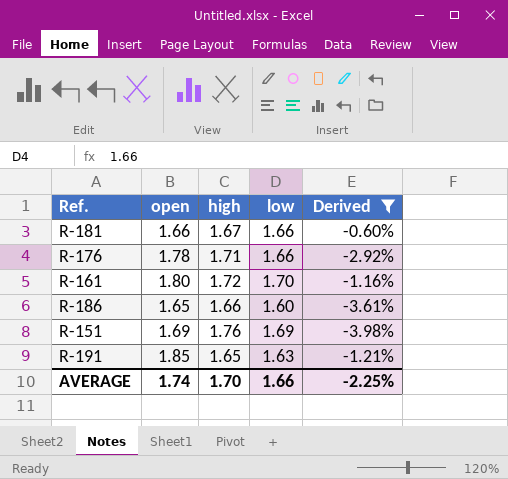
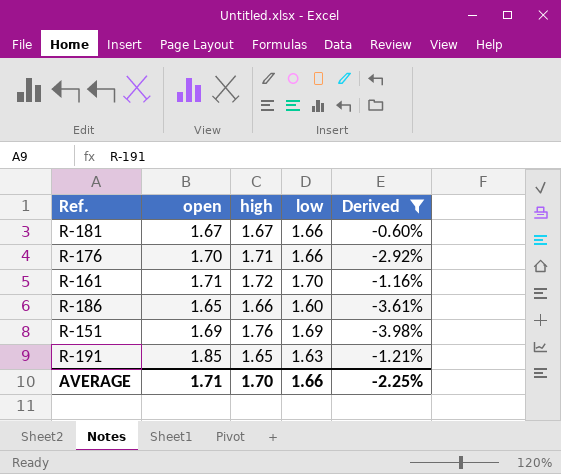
R-181 | open: 1.66 -> 1.67
R-176 | open: 1.78 -> 1.70
R-161 | open: 1.80 -> 1.71
AVERAGE | open: 1.74 -> 1.71

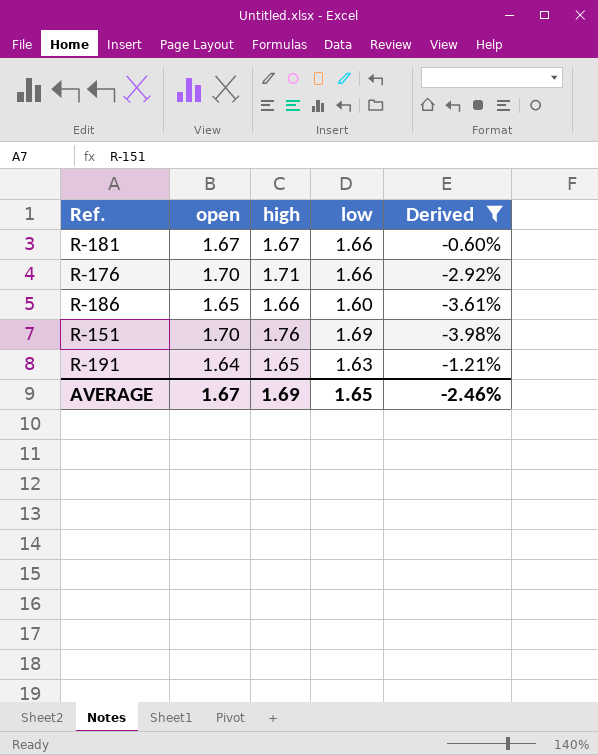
row R-161: 1.71 | 1.72 | 1.70 | -1.16% -> none
R-151 | open: 1.69 -> 1.70
R-191 | open: 1.85 -> 1.64
AVERAGE | open: 1.71 -> 1.67
AVERAGE | high: 1.70 -> 1.69
AVERAGE | low: 1.66 -> 1.65
AVERAGE | Derived: -2.25% -> -2.46%

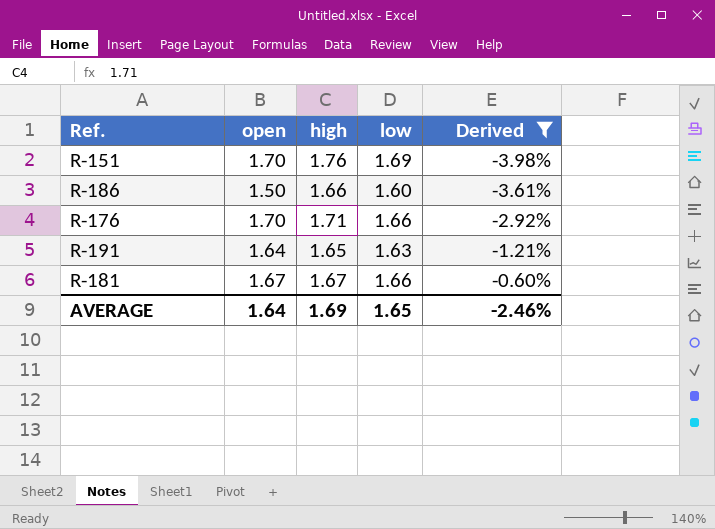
row order: none -> Derived ascending
R-186 | open: 1.65 -> 1.50
AVERAGE | open: 1.67 -> 1.64

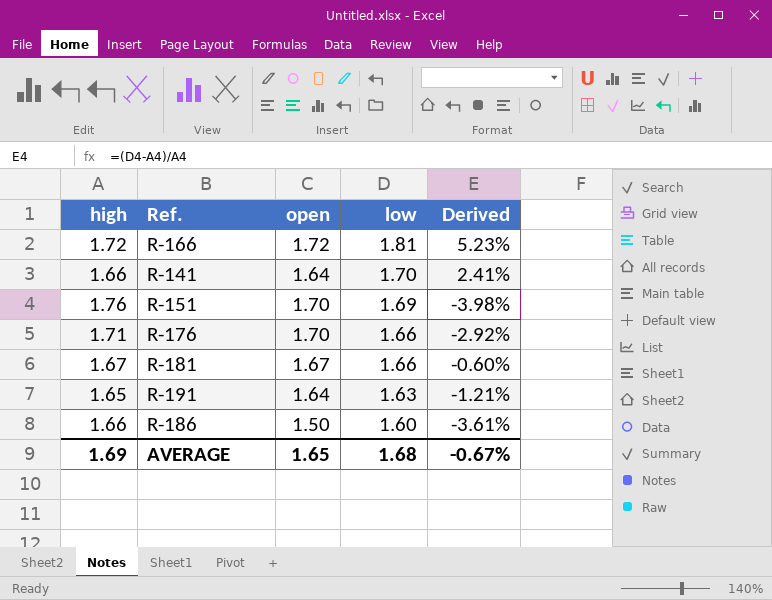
filter: Derived <= -0.60% -> none
row order: Derived ascending -> low descending
column high | position: 3 -> 1
AVERAGE | open: 1.64 -> 1.65
AVERAGE | low: 1.65 -> 1.68
AVERAGE | Derived: -2.46% -> -0.67%

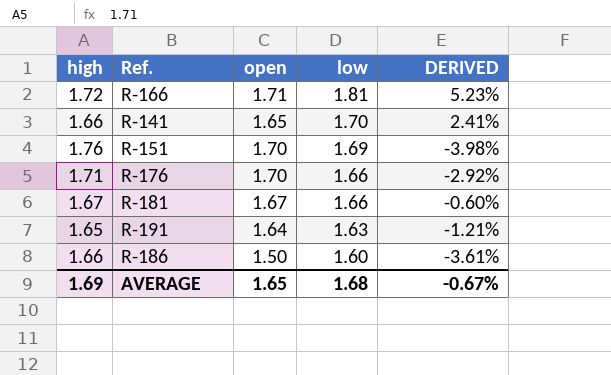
column name: Derived -> DERIVED
R-166 | open: 1.72 -> 1.71
R-141 | open: 1.64 -> 1.65

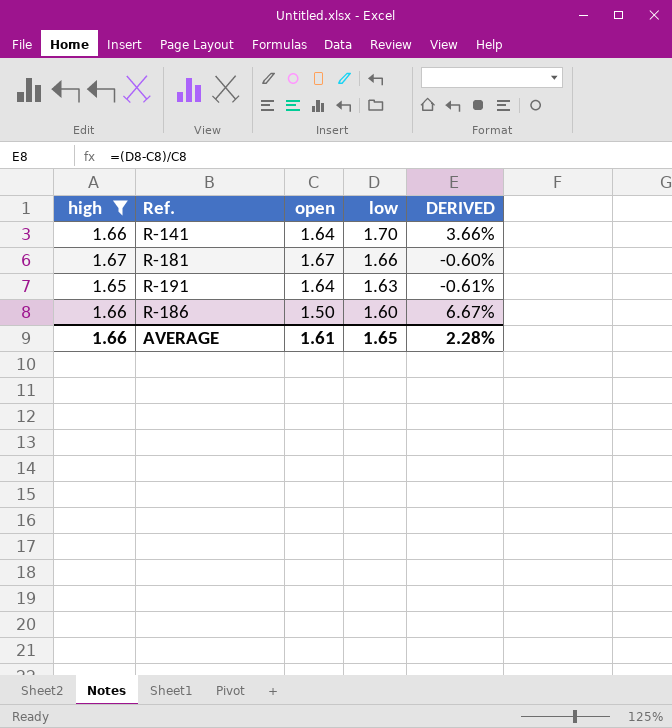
filter: none -> high <= 1.67
column DERIVED | formula: ([low] - [high]) / [high] -> ([low] - [open]) / [open]
R-141 | open: 1.65 -> 1.64
AVERAGE | high: 1.69 -> 1.66
AVERAGE | open: 1.65 -> 1.61
AVERAGE | low: 1.68 -> 1.65
AVERAGE | DERIVED: -0.67% -> 2.28%

